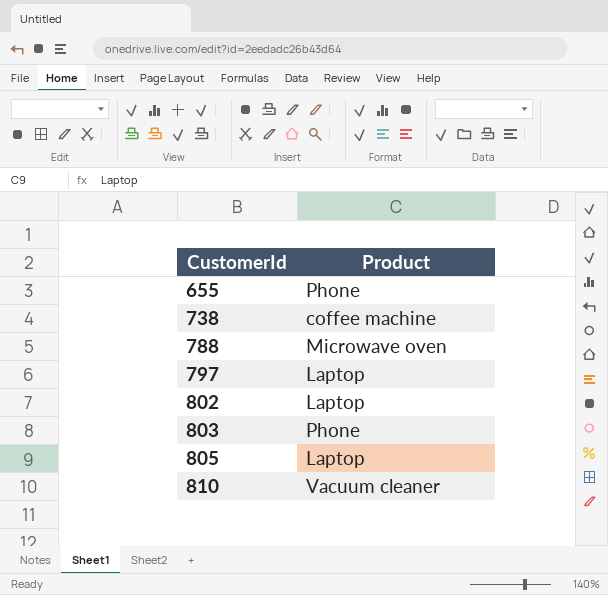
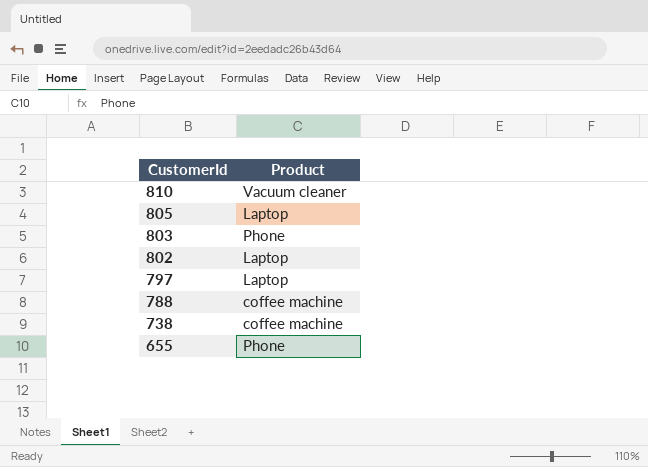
row order: CustomerId ascending -> CustomerId descending
788 | Product: Microwave oven -> coffee machine

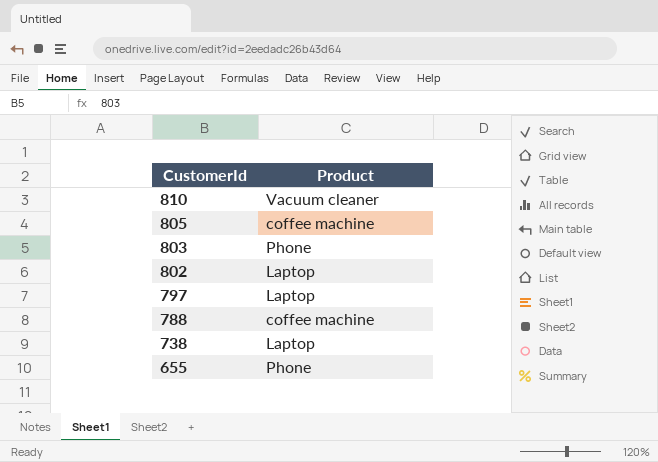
805 | Product: Laptop -> coffee machine
738 | Product: coffee machine -> Laptop

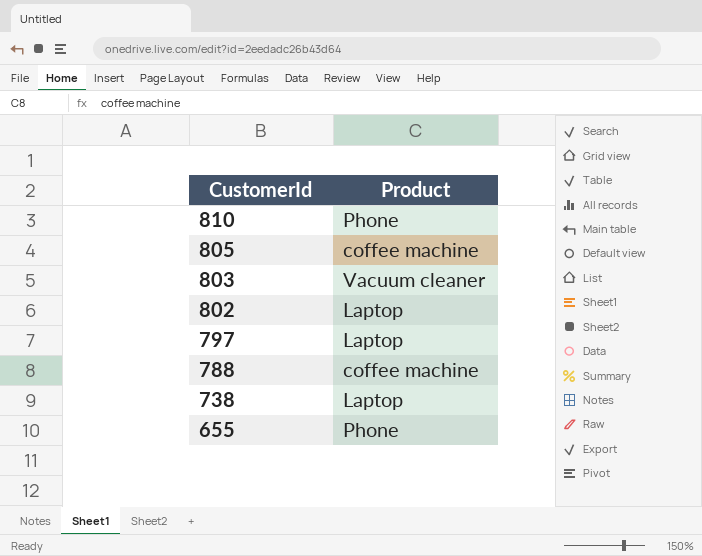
810 | Product: Vacuum cleaner -> Phone
803 | Product: Phone -> Vacuum cleaner

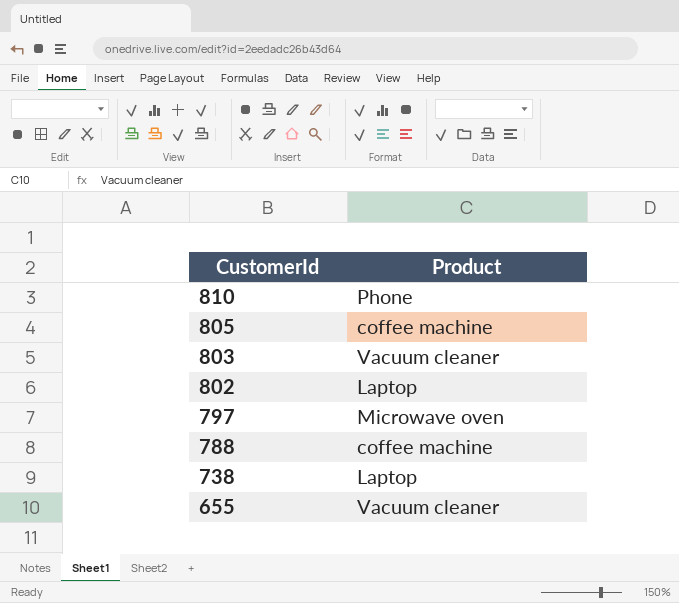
797 | Product: Laptop -> Microwave oven
655 | Product: Phone -> Vacuum cleaner

